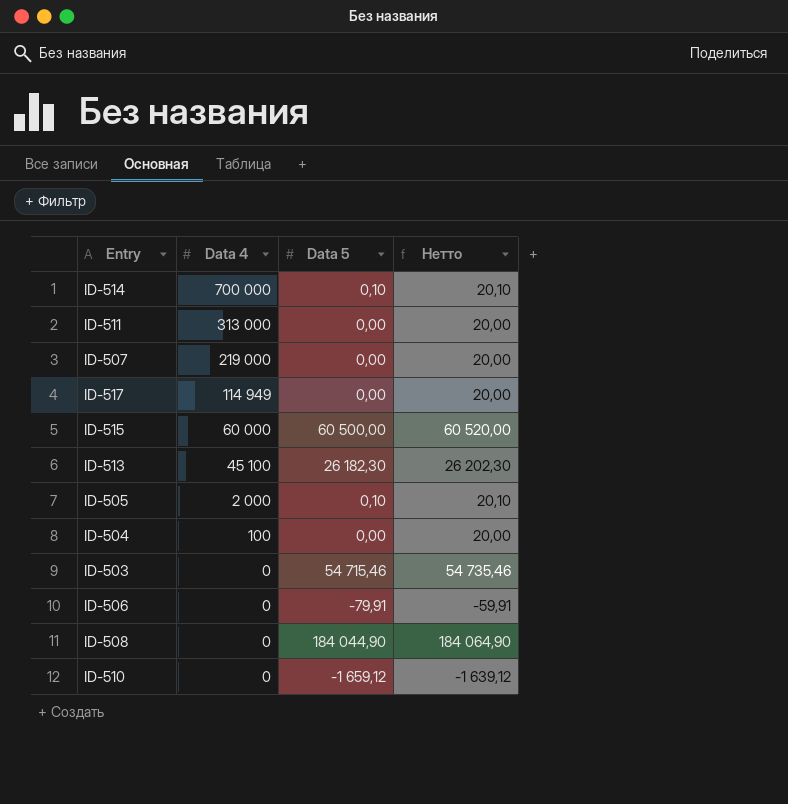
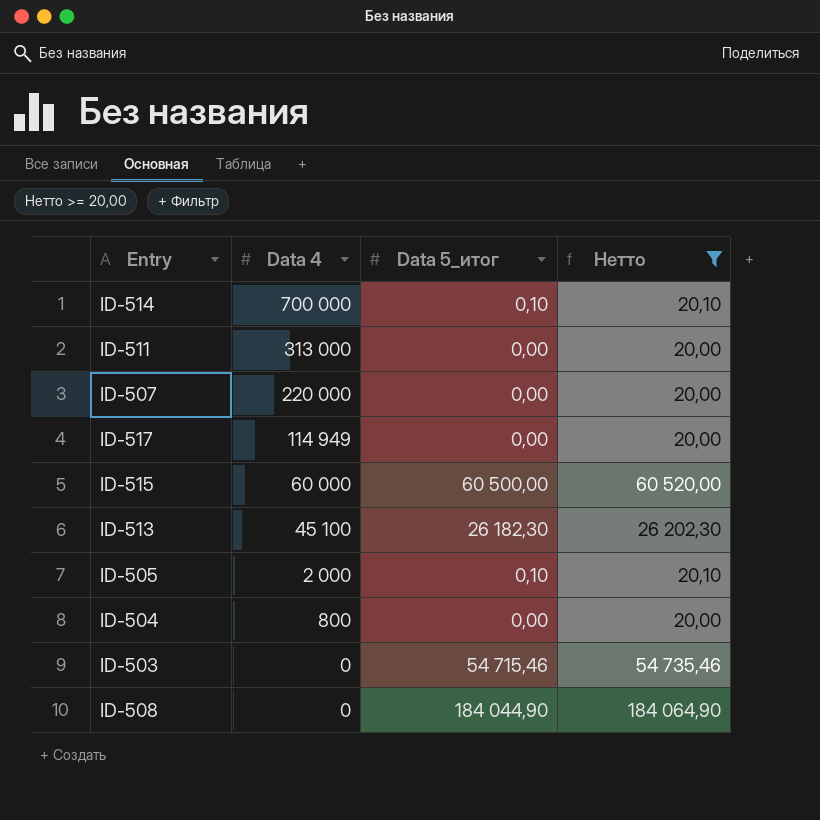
filter: none -> Нетто >= 20,00
column name: Data 5 -> Data 5_итог
ID-507 | Data 4: 219 000 -> 220 000
ID-504 | Data 4: 100 -> 800

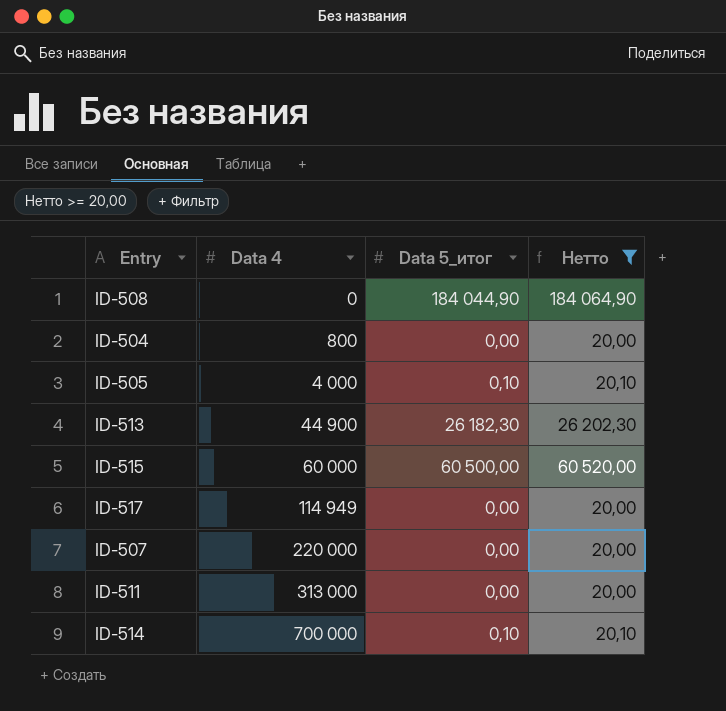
row order: Data 4 descending -> Data 4 ascending
row ID-503: 0 | 54 715,46 | 54 735,46 -> none
ID-505 | Data 4: 2 000 -> 4 000
ID-513 | Data 4: 45 100 -> 44 900

